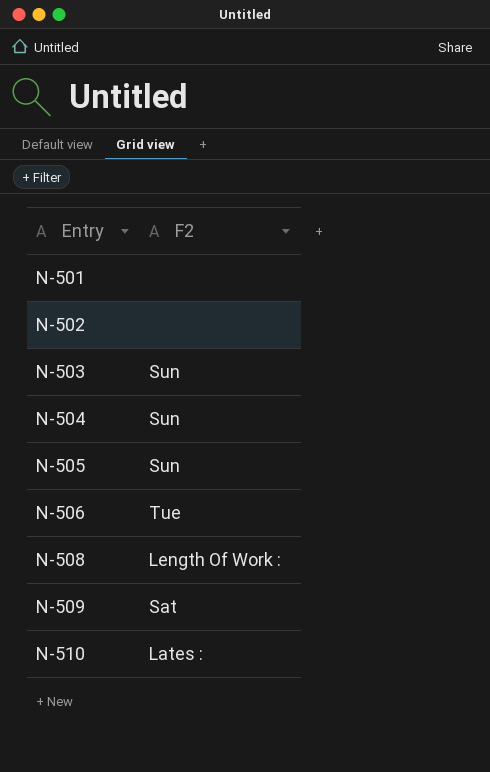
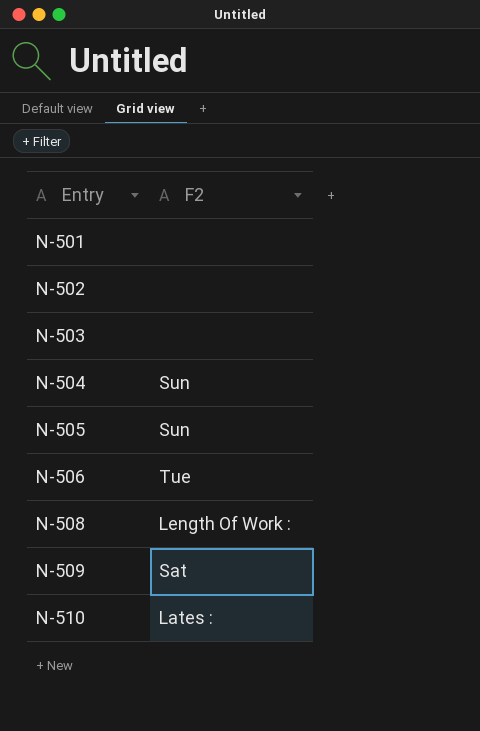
N-503 | F2: Sun -> none

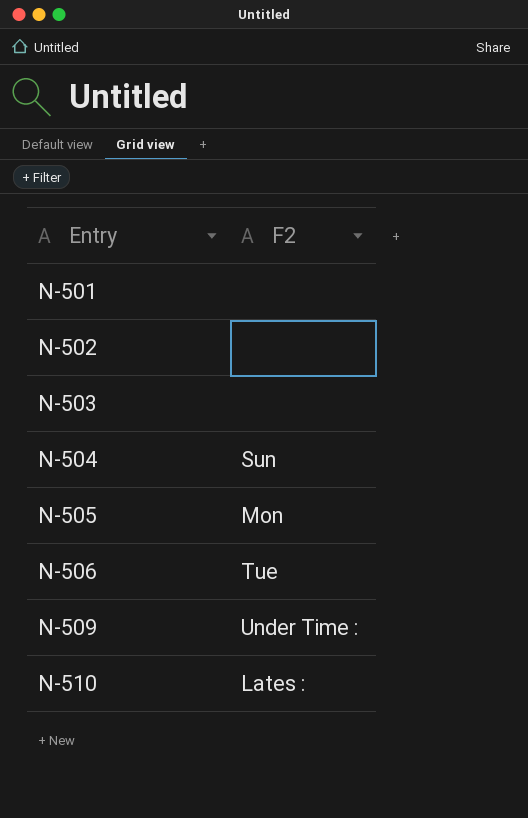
row N-508: Length Of Work : -> none
N-505 | F2: Sun -> Mon
N-509 | F2: Sat -> Under Time :

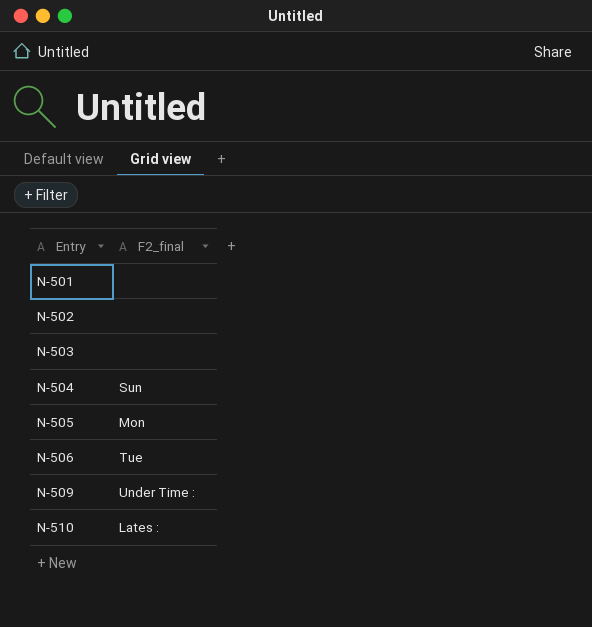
column name: F2 -> F2_final

